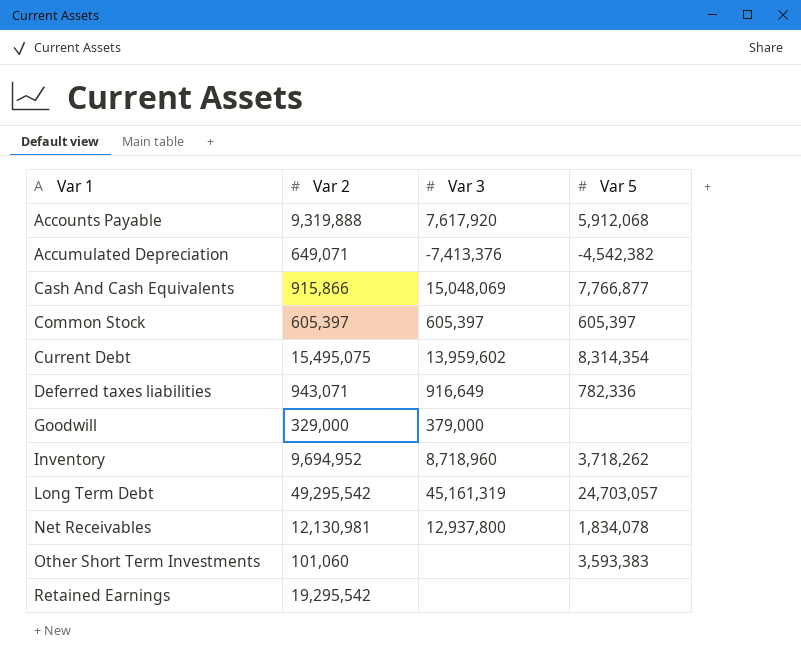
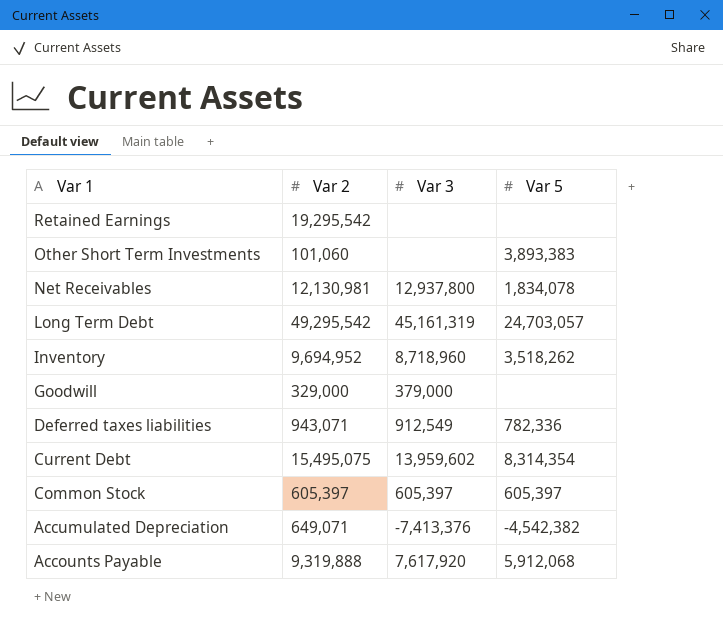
row order: Var 1 ascending -> Var 1 descending
row Cash And Cash Equivalents: 915,866 | 15,048,069 | 7,766,877 -> none
Other Short Term Investments | Var 5: 3,593,383 -> 3,893,383
Inventory | Var 5: 3,718,262 -> 3,518,262
Deferred taxes liabilities | Var 3: 916,649 -> 912,549

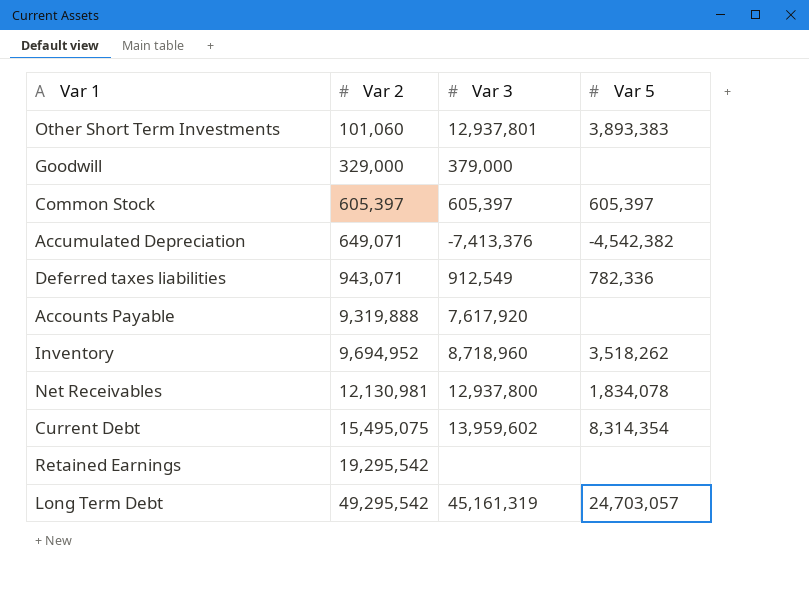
row order: Var 1 descending -> Var 2 ascending
Other Short Term Investments | Var 3: none -> 12,937,801
Accounts Payable | Var 5: 5,912,068 -> none

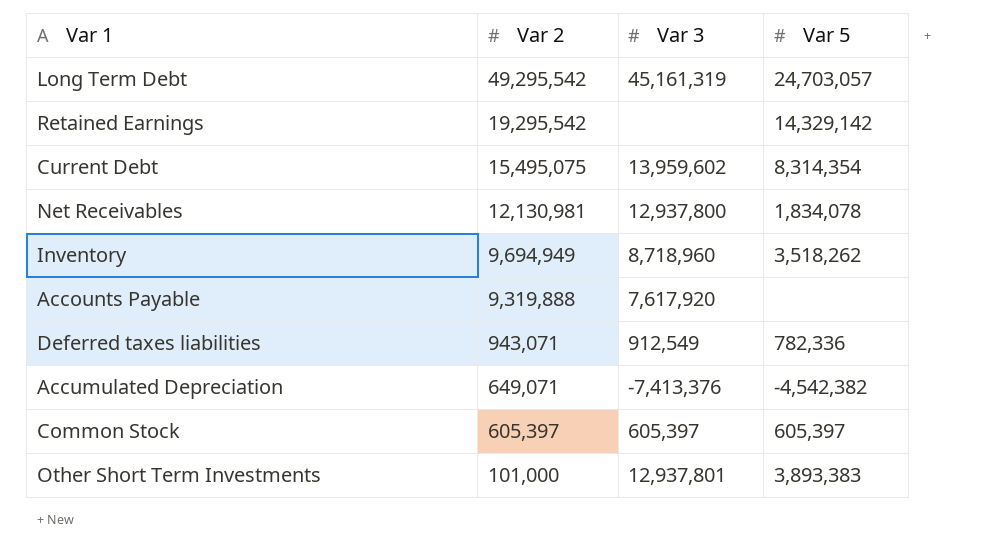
row order: Var 2 ascending -> Var 2 descending
row Goodwill: 329,000 | 379,000 | none -> none
Retained Earnings | Var 5: none -> 14,329,142
Inventory | Var 2: 9,694,952 -> 9,694,949
Other Short Term Investments | Var 2: 101,060 -> 101,000

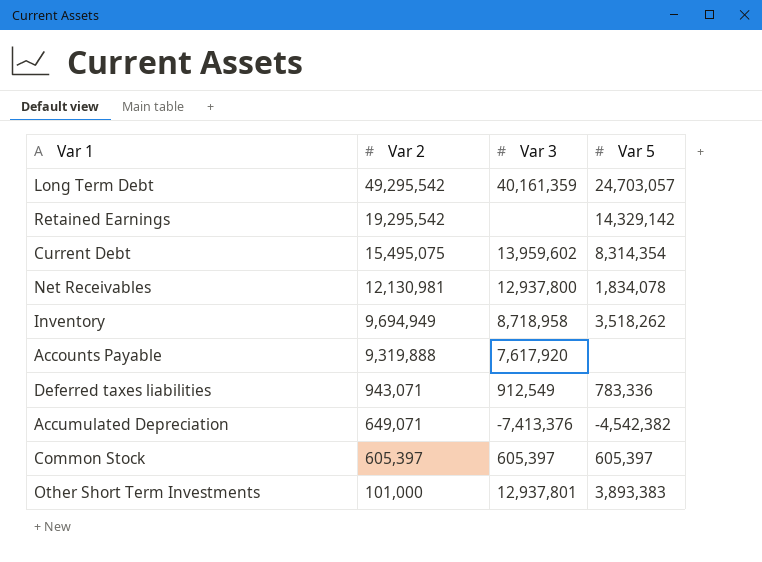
Long Term Debt | Var 3: 45,161,319 -> 40,161,359
Inventory | Var 3: 8,718,960 -> 8,718,958
Deferred taxes liabilities | Var 5: 782,336 -> 783,336

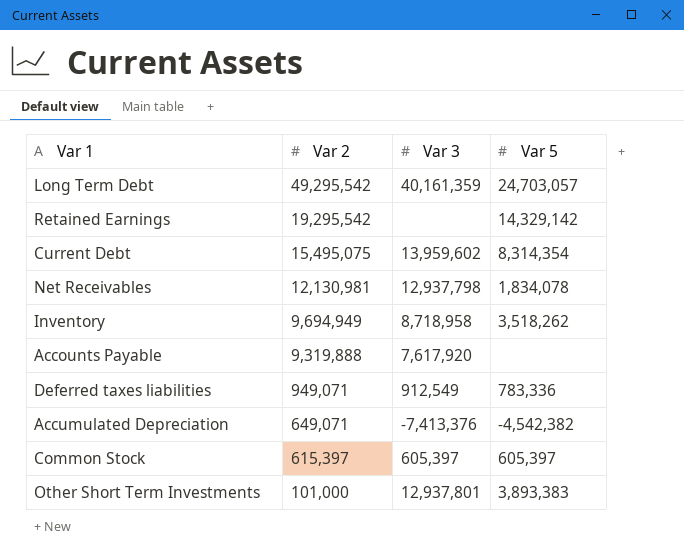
Net Receivables | Var 3: 12,937,800 -> 12,937,798
Deferred taxes liabilities | Var 2: 943,071 -> 949,071
Common Stock | Var 2: 605,397 -> 615,397

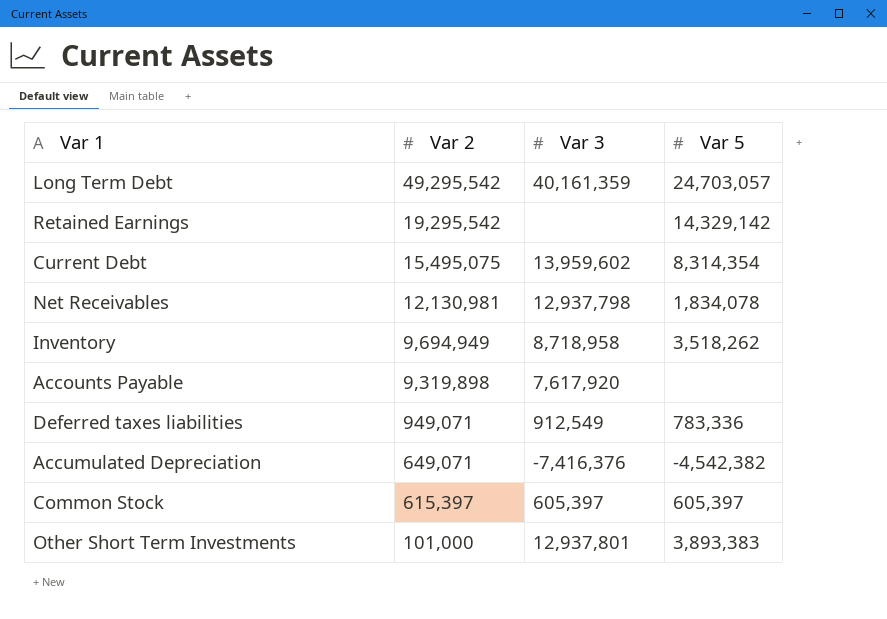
Accounts Payable | Var 2: 9,319,888 -> 9,319,898
Accumulated Depreciation | Var 3: -7,413,376 -> -7,416,376

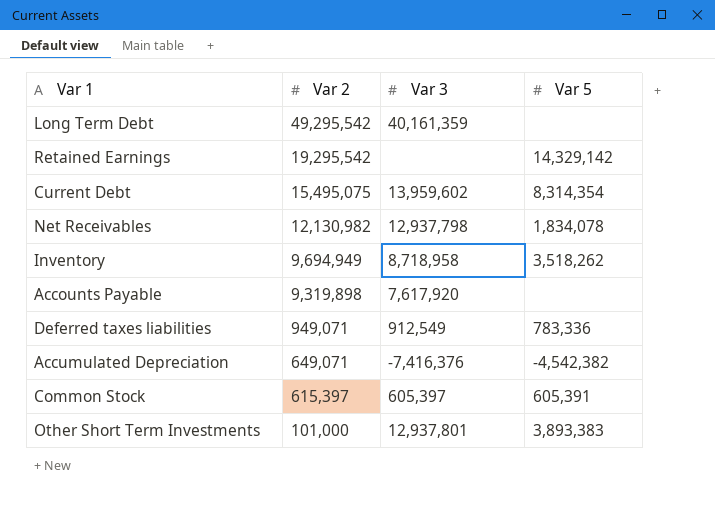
Long Term Debt | Var 5: 24,703,057 -> none
Net Receivables | Var 2: 12,130,981 -> 12,130,982
Common Stock | Var 5: 605,397 -> 605,391

